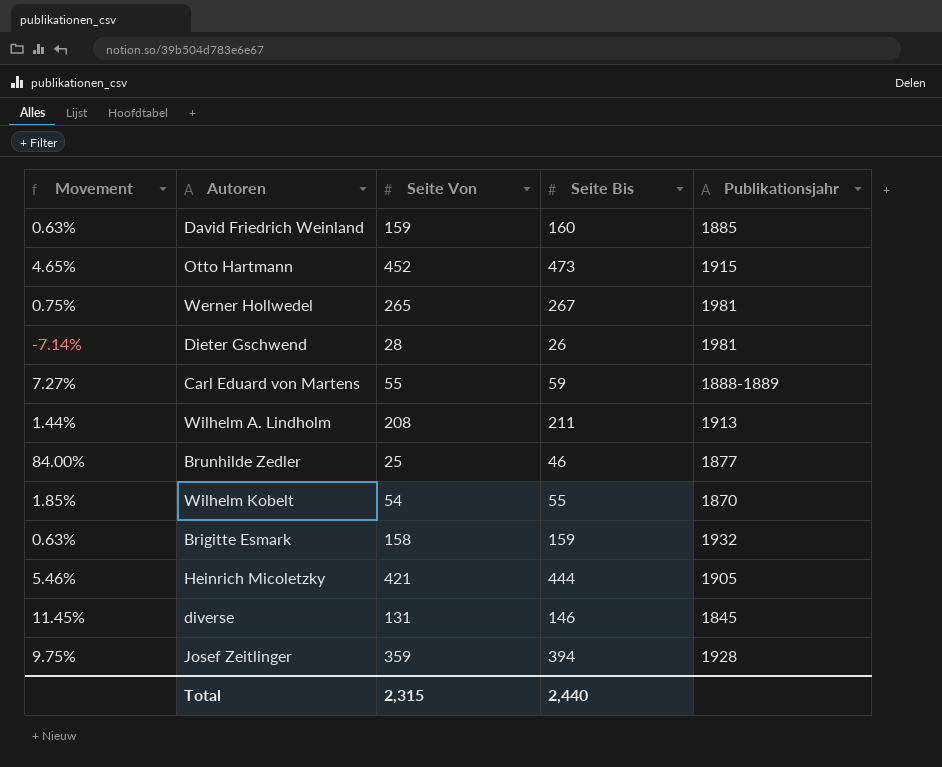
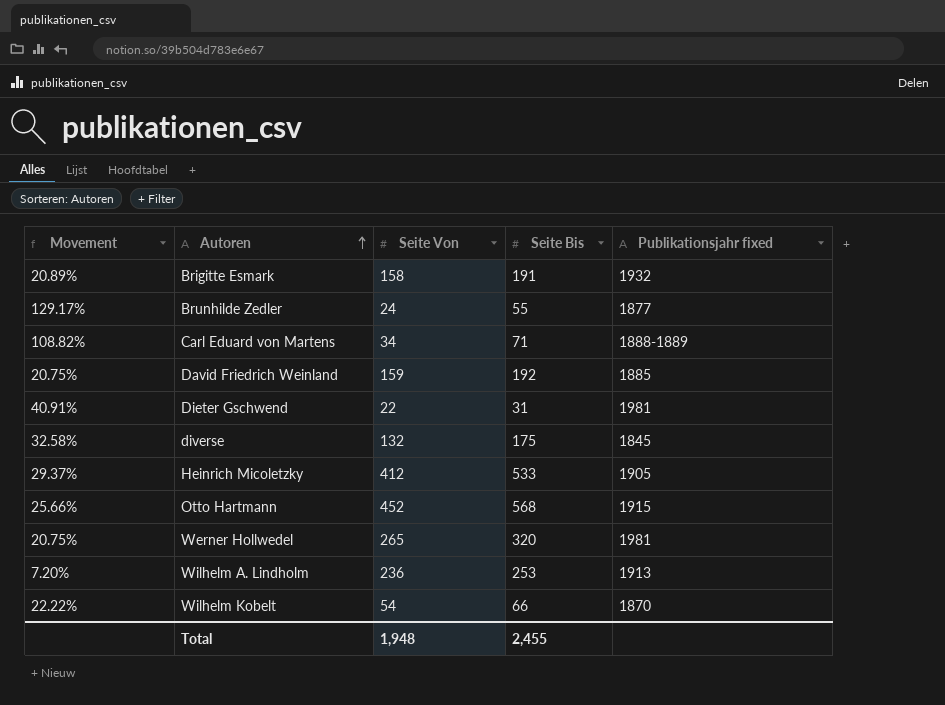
row order: none -> Autoren ascending
column name: Publikationsjahr -> Publikationsjahr fixed
row Josef Zeitlinger: 9.75% | 359 | 394 | 1928 -> none
Brigitte Esmark | Movement: 0.63% -> 20.89%
Brigitte Esmark | Seite Bis: 159 -> 191
Brunhilde Zedler | Movement: 84.00% -> 129.17%
Brunhilde Zedler | Seite Von: 25 -> 24
Brunhilde Zedler | Seite Bis: 46 -> 55
Carl Eduard von Martens | Movement: 7.27% -> 108.82%
Carl Eduard von Martens | Seite Von: 55 -> 34
Carl Eduard von Martens | Seite Bis: 59 -> 71
David Friedrich Weinland | Movement: 0.63% -> 20.75%
David Friedrich Weinland | Seite Bis: 160 -> 192
Dieter Gschwend | Movement: -7.14% -> 40.91%
Dieter Gschwend | Seite Von: 28 -> 22
Dieter Gschwend | Seite Bis: 26 -> 31
diverse | Movement: 11.45% -> 32.58%
diverse | Seite Von: 131 -> 132
diverse | Seite Bis: 146 -> 175
Heinrich Micoletzky | Movement: 5.46% -> 29.37%
Heinrich Micoletzky | Seite Von: 421 -> 412
Heinrich Micoletzky | Seite Bis: 444 -> 533
Otto Hartmann | Movement: 4.65% -> 25.66%
Otto Hartmann | Seite Bis: 473 -> 568
Werner Hollwedel | Movement: 0.75% -> 20.75%
Werner Hollwedel | Seite Bis: 267 -> 320
Wilhelm A. Lindholm | Movement: 1.44% -> 7.20%
Wilhelm A. Lindholm | Seite Von: 208 -> 236
Wilhelm A. Lindholm | Seite Bis: 211 -> 253
Wilhelm Kobelt | Movement: 1.85% -> 22.22%
Wilhelm Kobelt | Seite Bis: 55 -> 66
Total | Seite Von: 2,315 -> 1,948
Total | Seite Bis: 2,440 -> 2,455

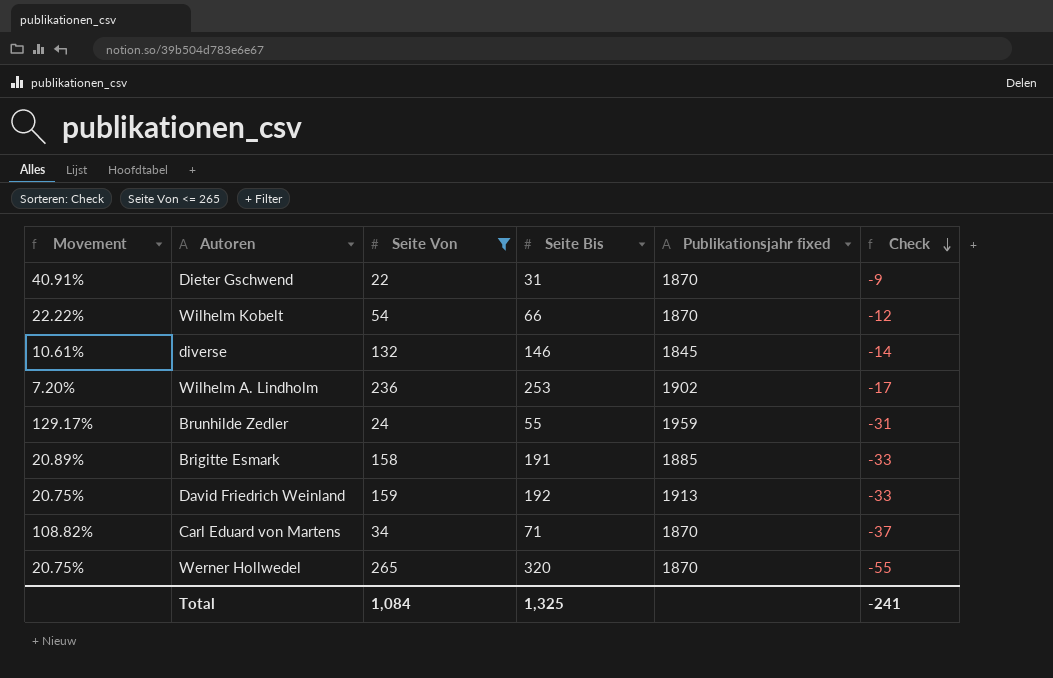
filter: none -> Seite Von <= 265
row order: Autoren ascending -> Check descending
column Check | formula: none -> [Seite Von] - [Seite Bis]
Dieter Gschwend | Publikationsjahr fixed: 1981 -> 1870
diverse | Movement: 32.58% -> 10.61%
diverse | Seite Bis: 175 -> 146
Wilhelm A. Lindholm | Publikationsjahr fixed: 1913 -> 1902
Brunhilde Zedler | Publikationsjahr fixed: 1877 -> 1959
Brigitte Esmark | Publikationsjahr fixed: 1932 -> 1885
David Friedrich Weinland | Publikationsjahr fixed: 1885 -> 1913
Carl Eduard von Martens | Publikationsjahr fixed: 1888-1889 -> 1870
Werner Hollwedel | Publikationsjahr fixed: 1981 -> 1870
Total | Seite Von: 1,948 -> 1,084
Total | Seite Bis: 2,455 -> 1,325

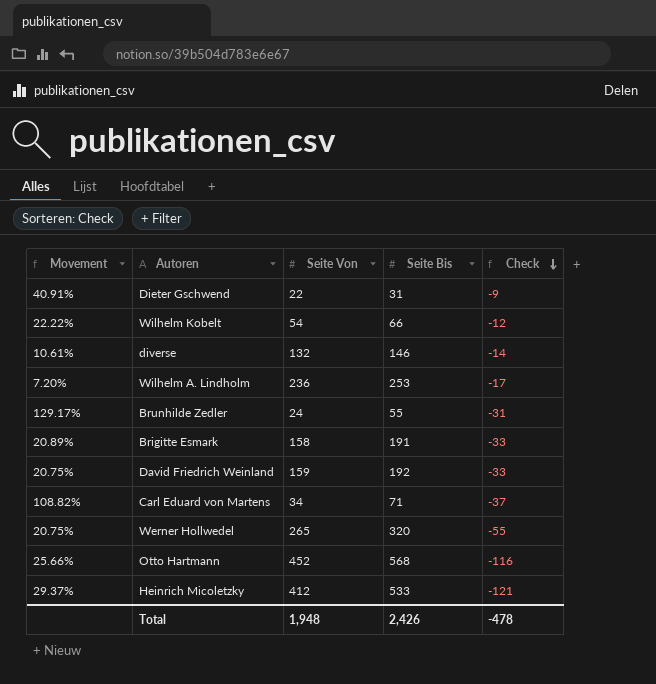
filter: Seite Von <= 265 -> none
column Publikationsjahr fixed | position: 5 -> none
Total | Seite Von: 1,084 -> 1,948
Total | Seite Bis: 1,325 -> 2,426
Total | Check: -241 -> -478

